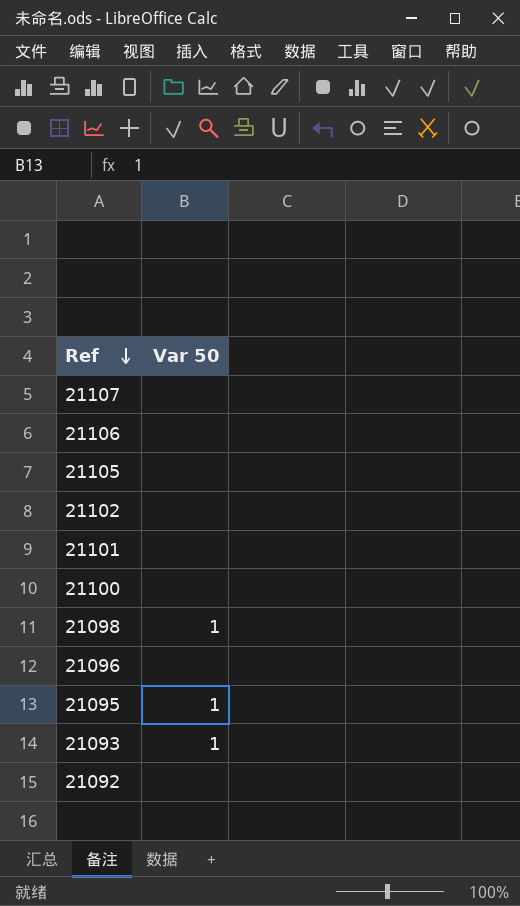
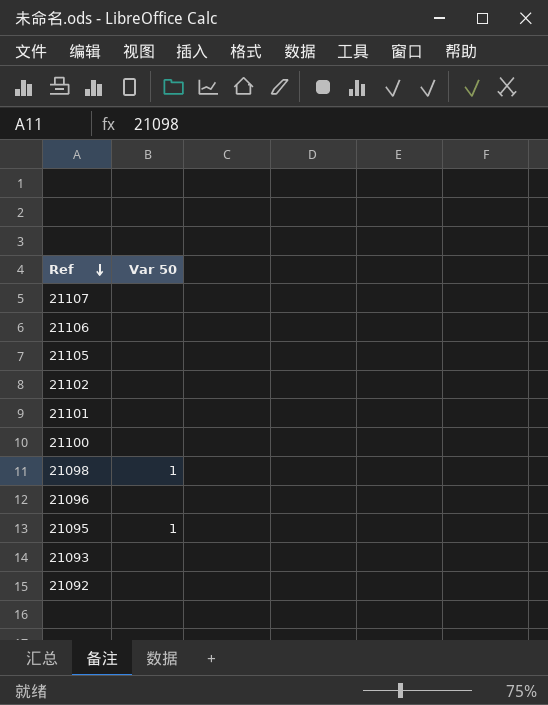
21093 | Var 50: 1 -> none

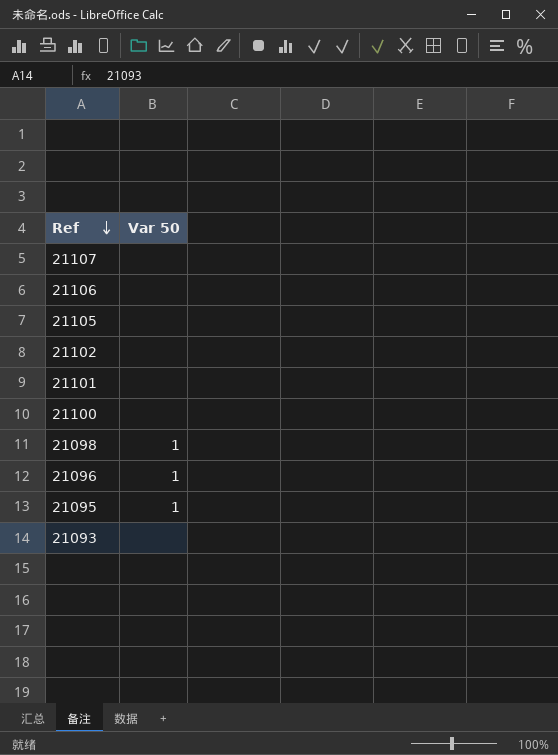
row 21092: none -> none
21096 | Var 50: none -> 1

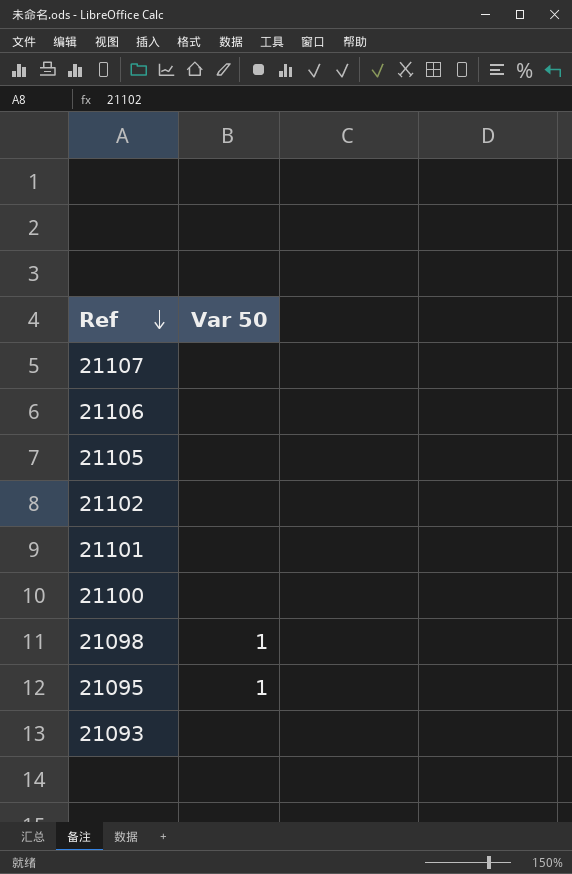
row 21096: 1 -> none

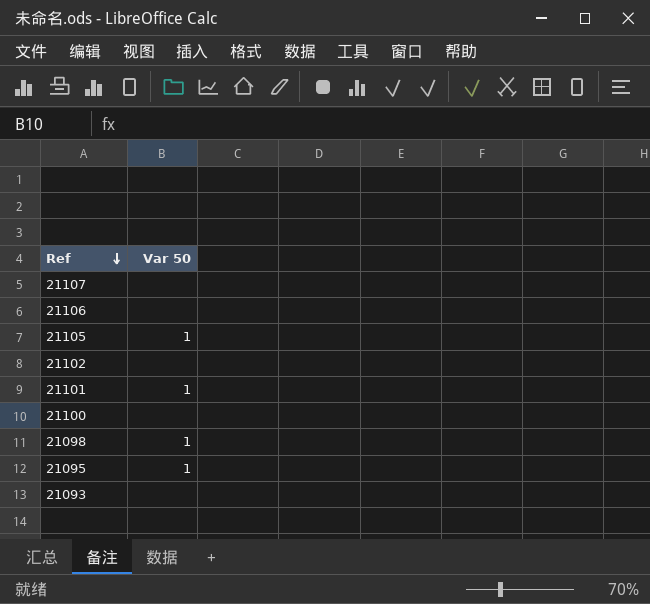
21105 | Var 50: none -> 1
21101 | Var 50: none -> 1

